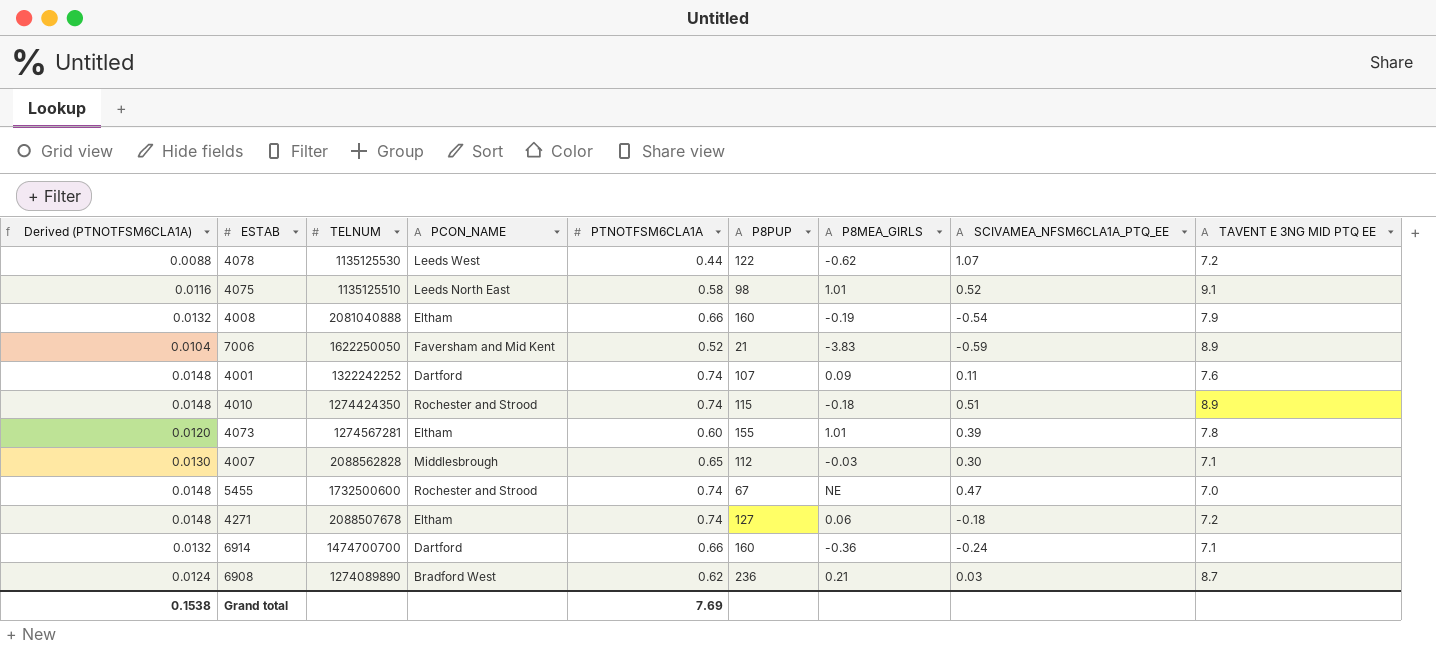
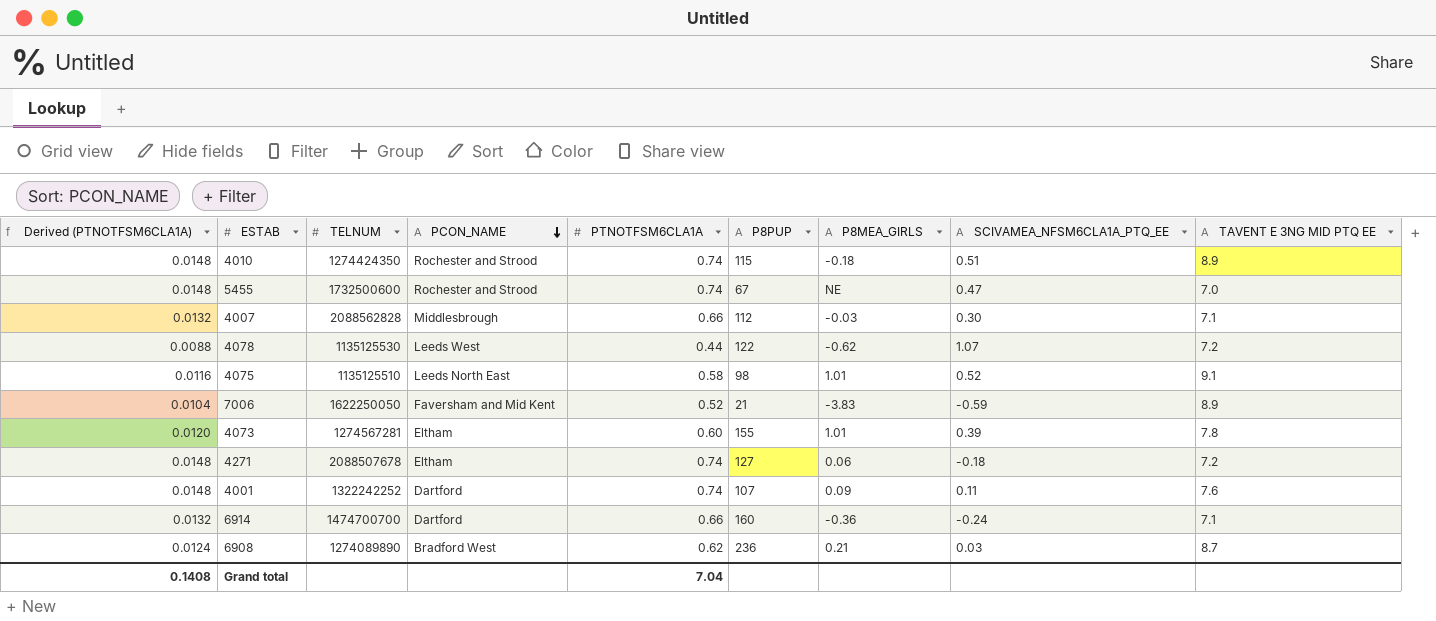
row order: none -> PCON_NAME descending
row 4008: 0.0132 | 2081040888 | Eltham | 0.66 | 160 | -0.19 | -0.54 | 7.9 -> none
4007 | Derived (PTNOTFSM6CLA1A): 0.0130 -> 0.0132
4007 | PTNOTFSM6CLA1A: 0.65 -> 0.66
Grand total | Derived (PTNOTFSM6CLA1A): 0.1538 -> 0.1408
Grand total | PTNOTFSM6CLA1A: 7.69 -> 7.04

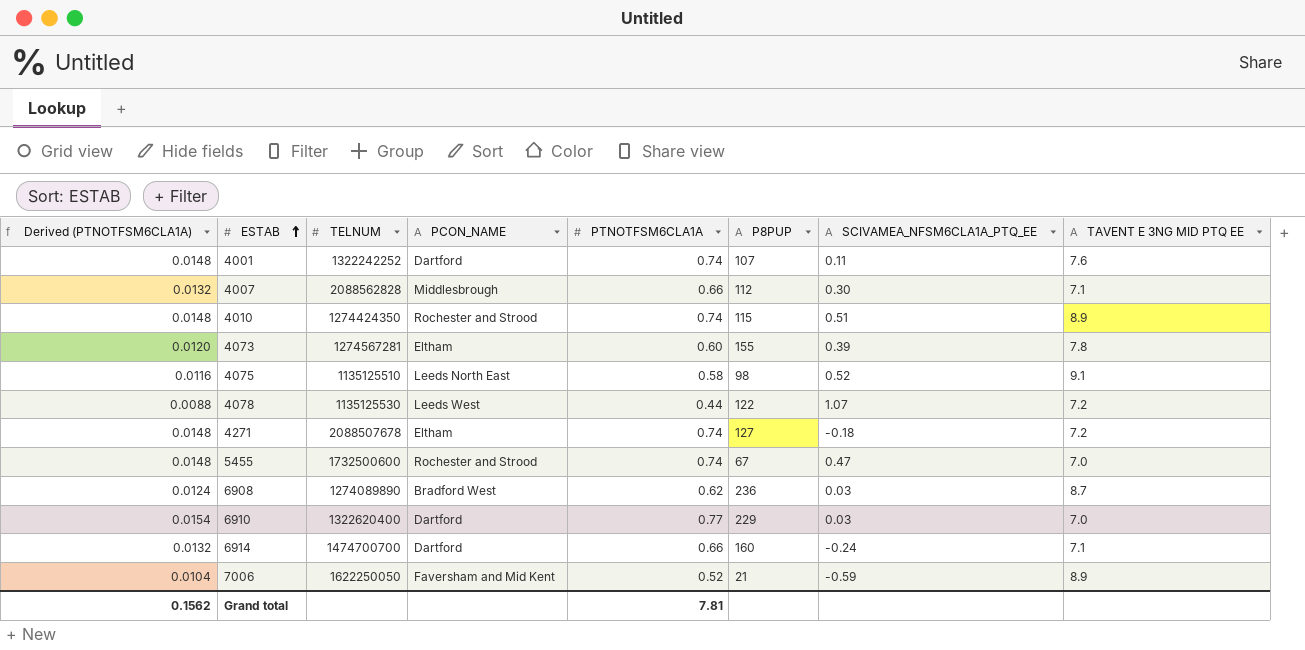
row order: PCON_NAME descending -> ESTAB ascending
column P8MEA_GIRLS | position: 7 -> none
row 6910: none -> 0.0154 | 1322620400 | Dartford | 0.77 | 229 | 0.03 | 7.0
Grand total | Derived (PTNOTFSM6CLA1A): 0.1408 -> 0.1562
Grand total | PTNOTFSM6CLA1A: 7.04 -> 7.81

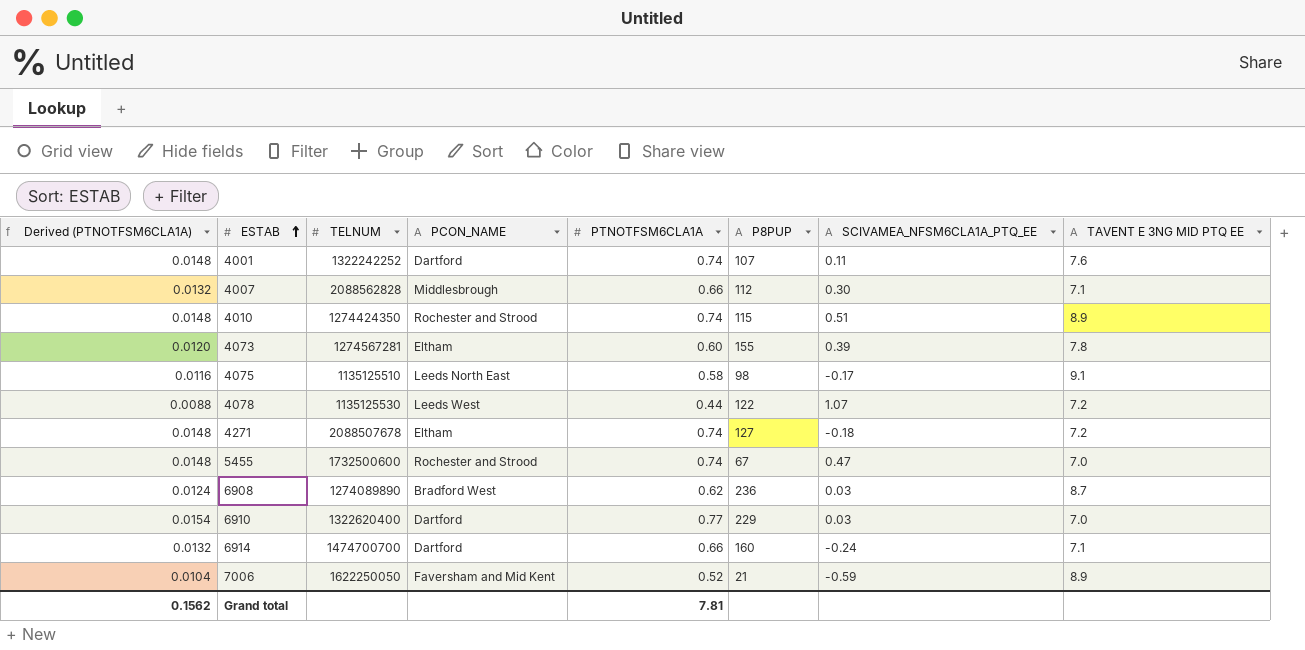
4075 | SCIVAMEA_NFSM6CLA1A_PTQ_EE: 0.52 -> -0.17

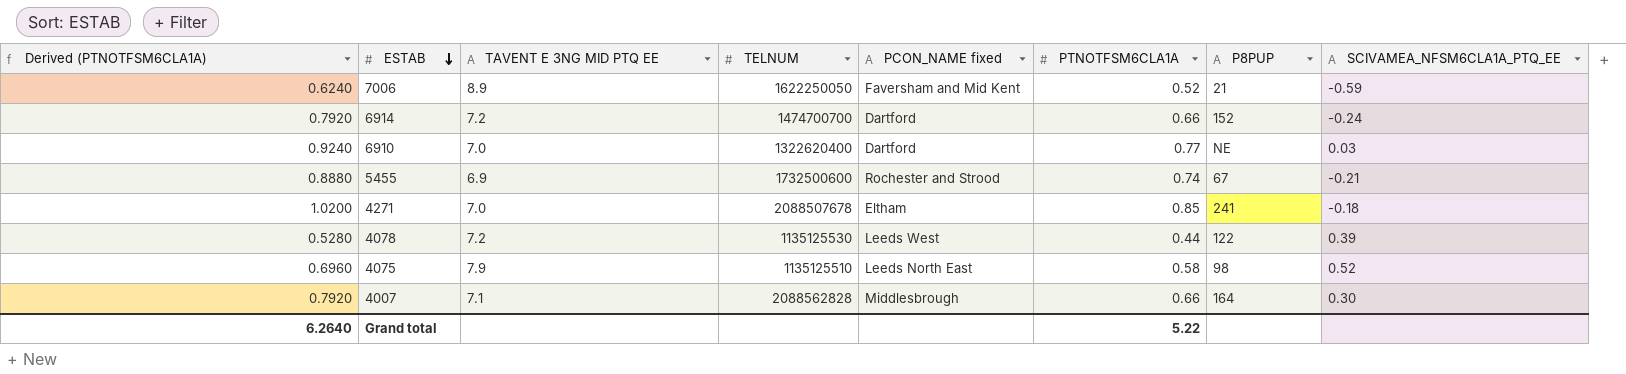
row order: ESTAB ascending -> ESTAB descending
column Derived (PTNOTFSM6CLA1A) | formula: [PTNOTFSM6CLA1A] * 0.02 -> [PTNOTFSM6CLA1A] * 1.2
column TAVENT E 3NG MID PTQ EE | position: 8 -> 3
column name: PCON_NAME -> PCON_NAME fixed
row 4001: 0.0148 | 1322242252 | Dartford | 0.74 | 107 | 0.11 | 7.6 -> none
row 4010: 0.0148 | 1274424350 | Rochester and Strood | 0.74 | 115 | 0.51 | 8.9 -> none
row 4073: 0.0120 | 1274567281 | Eltham | 0.60 | 155 | 0.39 | 7.8 -> none
row 6908: 0.0124 | 1274089890 | Bradford West | 0.62 | 236 | 0.03 | 8.7 -> none
6914 | TAVENT E 3NG MID PTQ EE: 7.1 -> 7.2
6914 | P8PUP: 160 -> 152
6910 | P8PUP: 229 -> NE
5455 | TAVENT E 3NG MID PTQ EE: 7.0 -> 6.9
5455 | SCIVAMEA_NFSM6CLA1A_PTQ_EE: 0.47 -> -0.21
4271 | TAVENT E 3NG MID PTQ EE: 7.2 -> 7.0
4271 | PTNOTFSM6CLA1A: 0.74 -> 0.85
4271 | P8PUP: 127 -> 241
4078 | SCIVAMEA_NFSM6CLA1A_PTQ_EE: 1.07 -> 0.39
4075 | TAVENT E 3NG MID PTQ EE: 9.1 -> 7.9
4075 | SCIVAMEA_NFSM6CLA1A_PTQ_EE: -0.17 -> 0.52
4007 | P8PUP: 112 -> 164
Grand total | Derived (PTNOTFSM6CLA1A): 0.1562 -> 6.2640
Grand total | PTNOTFSM6CLA1A: 7.81 -> 5.22

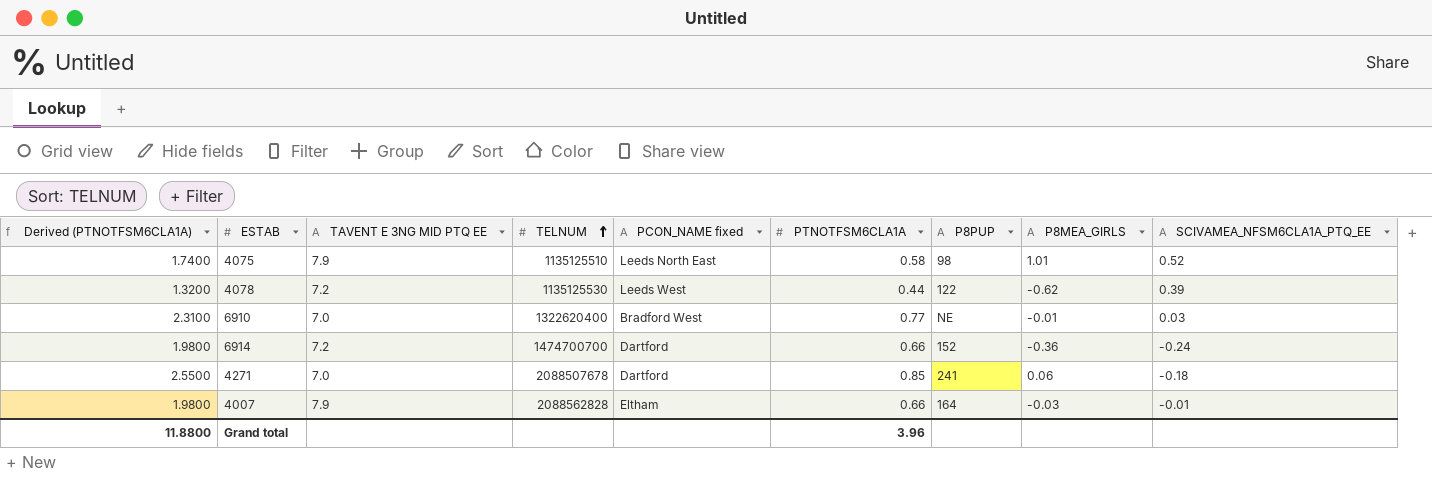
row order: ESTAB descending -> TELNUM ascending
column Derived (PTNOTFSM6CLA1A) | formula: [PTNOTFSM6CLA1A] * 1.2 -> [PTNOTFSM6CLA1A] * 3
column P8MEA_GIRLS | position: none -> 8
row 7006: 0.6240 | 8.9 | 1622250050 | Faversham and Mid Kent | 0.52 | 21 | -0.59 -> none
row 5455: 0.8880 | 6.9 | 1732500600 | Rochester and Strood | 0.74 | 67 | -0.21 -> none
6910 | PCON_NAME fixed: Dartford -> Bradford West
4271 | PCON_NAME fixed: Eltham -> Dartford
4007 | TAVENT E 3NG MID PTQ EE: 7.1 -> 7.9
4007 | PCON_NAME fixed: Middlesbrough -> Eltham
4007 | SCIVAMEA_NFSM6CLA1A_PTQ_EE: 0.30 -> -0.01
Grand total | Derived (PTNOTFSM6CLA1A): 6.2640 -> 11.8800
Grand total | PTNOTFSM6CLA1A: 5.22 -> 3.96

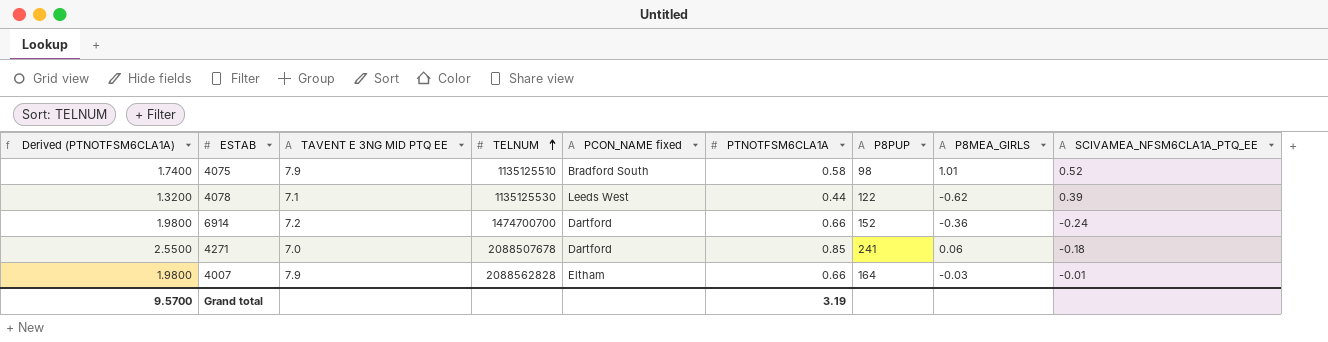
row 6910: 2.3100 | 7.0 | 1322620400 | Bradford West | 0.77 | NE | -0.01 | 0.03 -> none
4075 | PCON_NAME fixed: Leeds North East -> Bradford South
4078 | TAVENT E 3NG MID PTQ EE: 7.2 -> 7.1
Grand total | Derived (PTNOTFSM6CLA1A): 11.8800 -> 9.5700
Grand total | PTNOTFSM6CLA1A: 3.96 -> 3.19

